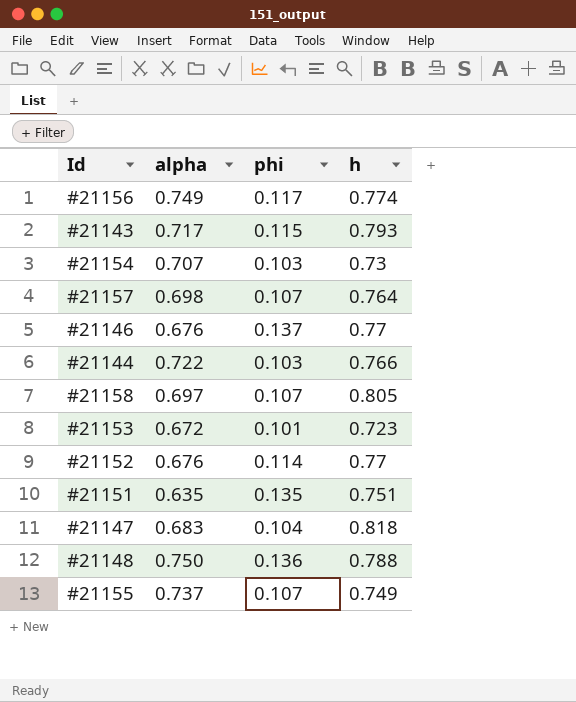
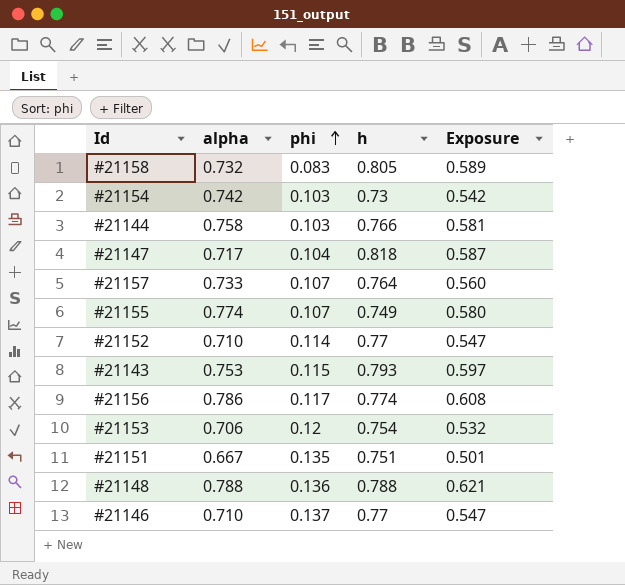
row order: none -> phi ascending
column Exposure | formula: none -> [alpha] * [h]
#21158 | alpha: 0.697 -> 0.732
#21158 | phi: 0.107 -> 0.083
#21154 | alpha: 0.707 -> 0.742
#21144 | alpha: 0.722 -> 0.758
#21147 | alpha: 0.683 -> 0.717
#21157 | alpha: 0.698 -> 0.733
#21155 | alpha: 0.737 -> 0.774
#21152 | alpha: 0.676 -> 0.710
#21143 | alpha: 0.717 -> 0.753
#21156 | alpha: 0.749 -> 0.786
#21153 | alpha: 0.672 -> 0.706
#21153 | phi: 0.101 -> 0.12
#21153 | h: 0.723 -> 0.754
#21151 | alpha: 0.635 -> 0.667
#21148 | alpha: 0.750 -> 0.788
#21146 | alpha: 0.676 -> 0.710

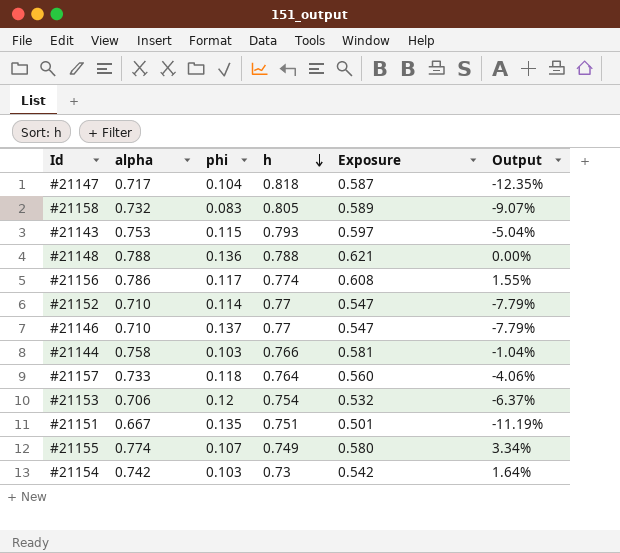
row order: phi ascending -> h descending
column Output | formula: none -> ([alpha] - [h]) / [h]
#21157 | phi: 0.107 -> 0.118

